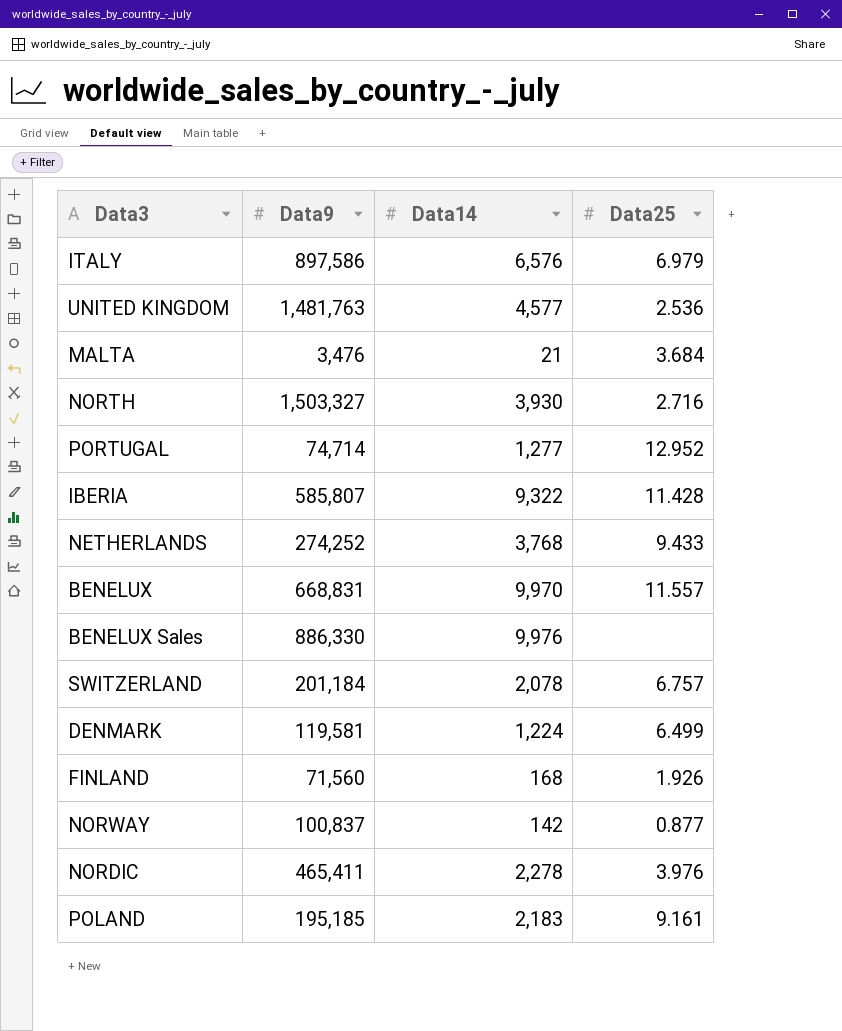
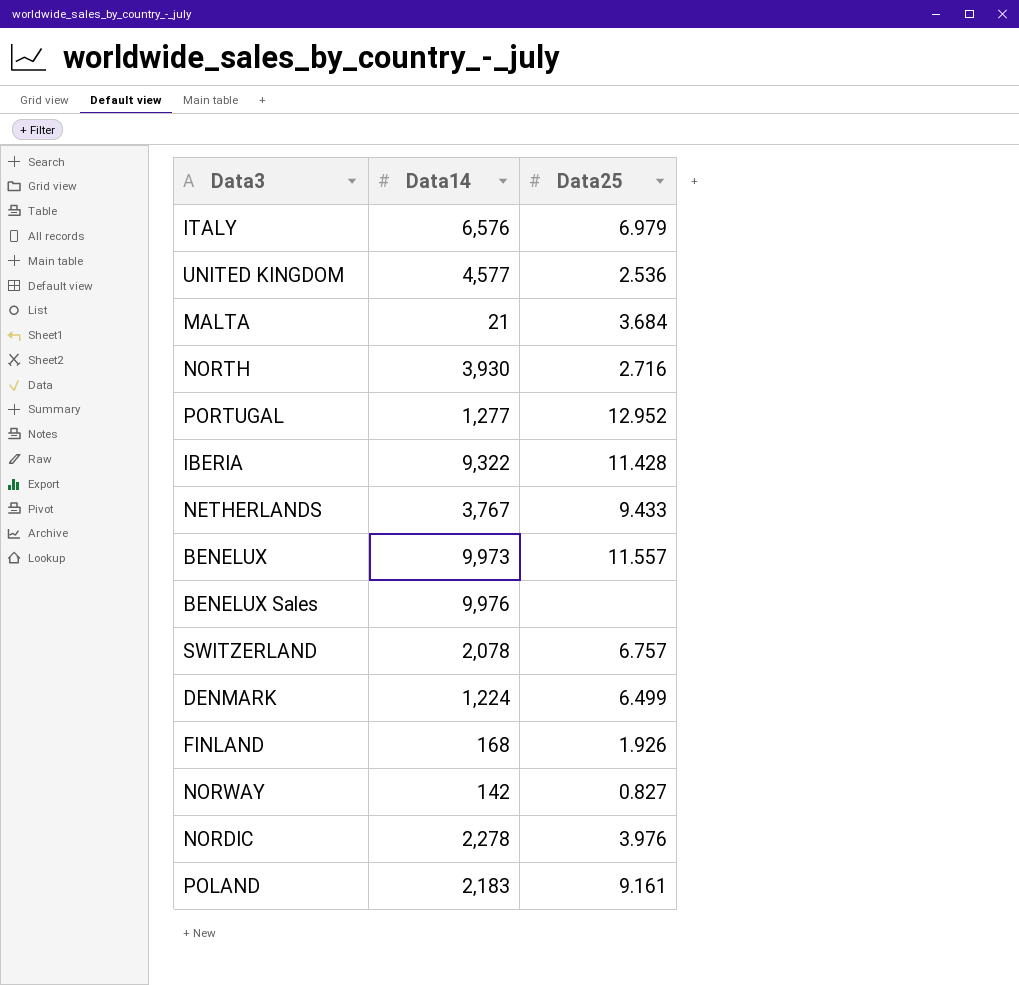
column Data9 | position: 2 -> none
NETHERLANDS | Data14: 3,768 -> 3,767
BENELUX | Data14: 9,970 -> 9,973
NORWAY | Data25: 0.877 -> 0.827

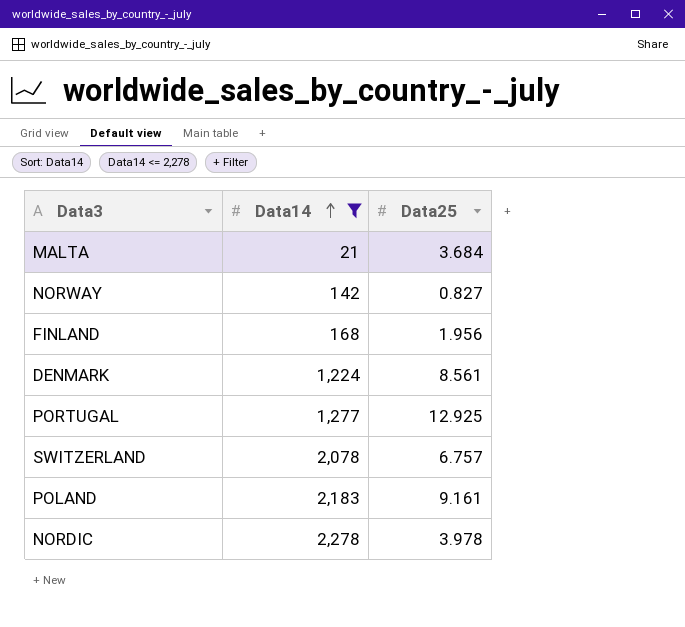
filter: none -> Data14 <= 2,278
row order: none -> Data14 ascending
FINLAND | Data25: 1.926 -> 1.956
DENMARK | Data25: 6.499 -> 8.561
PORTUGAL | Data25: 12.952 -> 12.925
NORDIC | Data25: 3.976 -> 3.978

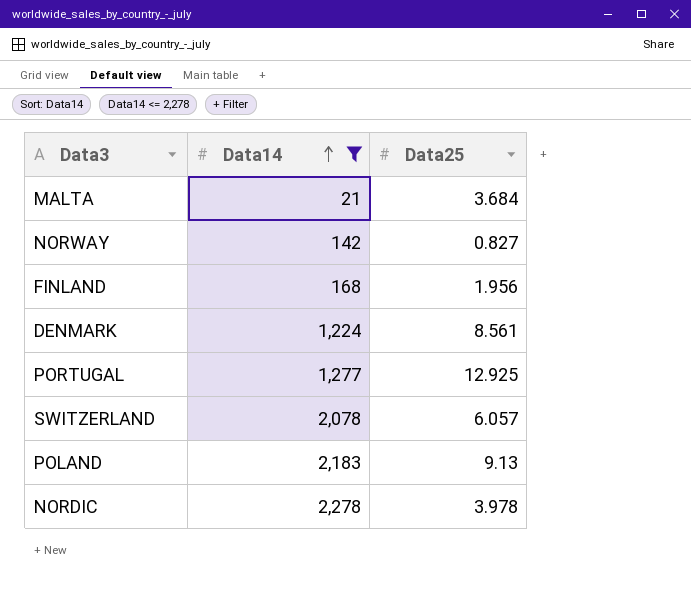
SWITZERLAND | Data25: 6.757 -> 6.057
POLAND | Data25: 9.161 -> 9.13

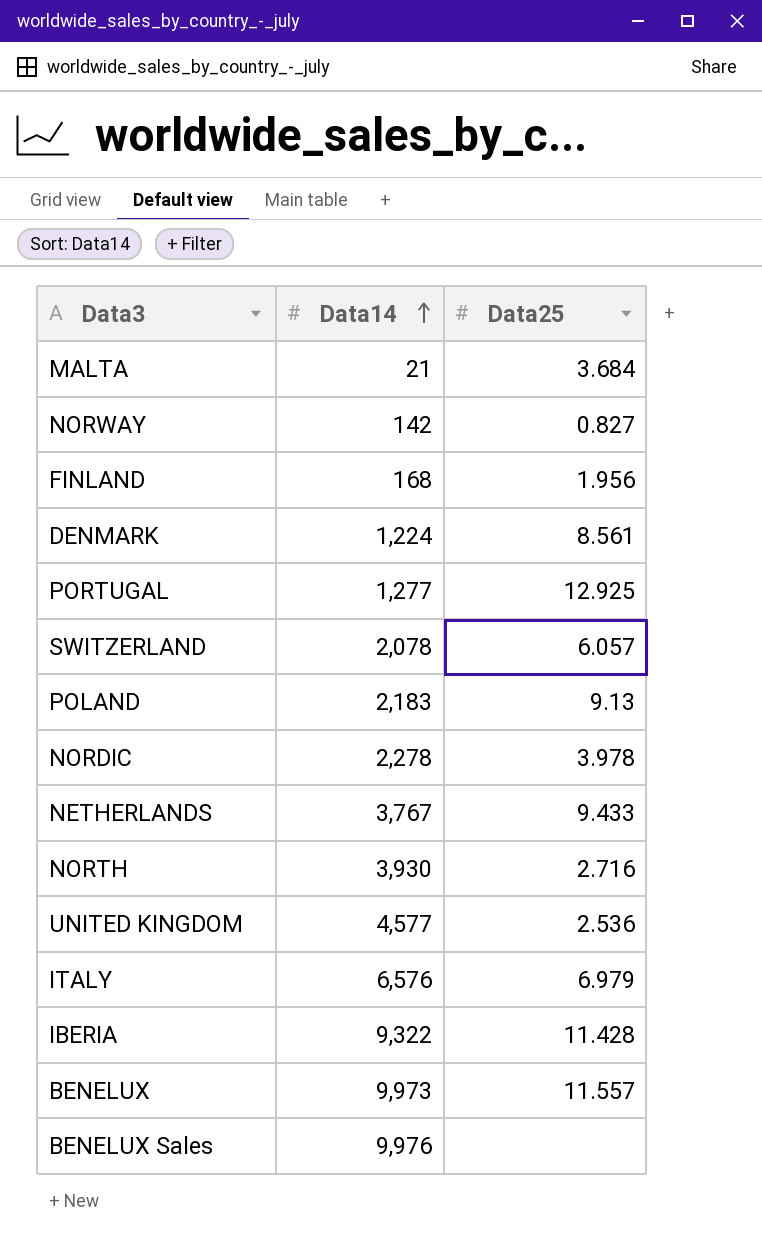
filter: Data14 <= 2,278 -> none

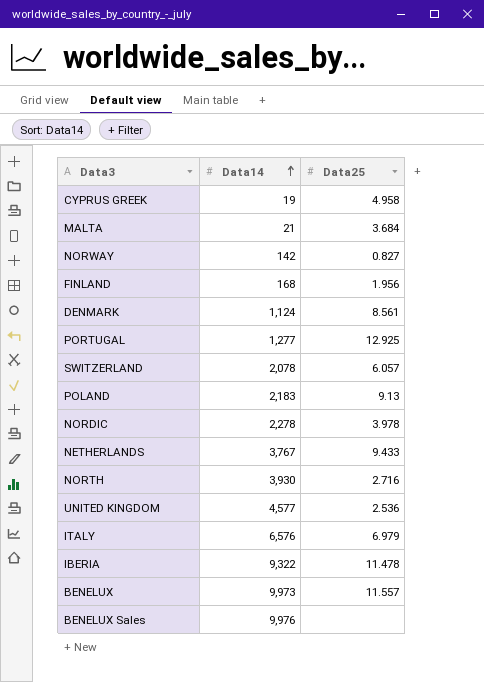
row CYPRUS GREEK: none -> 19 | 4.958
DENMARK | Data14: 1,224 -> 1,124
IBERIA | Data25: 11.428 -> 11.478

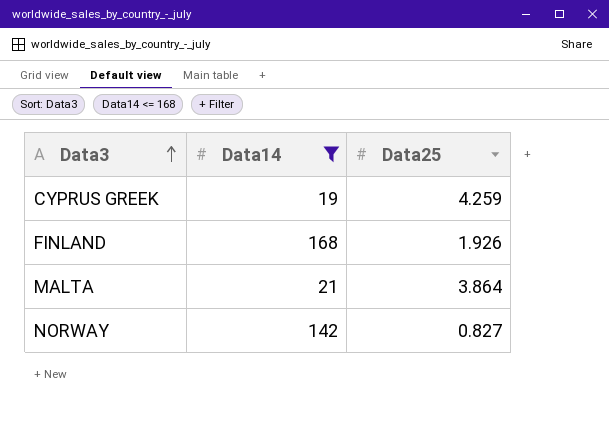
filter: none -> Data14 <= 168
row order: Data14 ascending -> Data3 ascending
CYPRUS GREEK | Data25: 4.958 -> 4.259
FINLAND | Data25: 1.956 -> 1.926
MALTA | Data25: 3.684 -> 3.864

